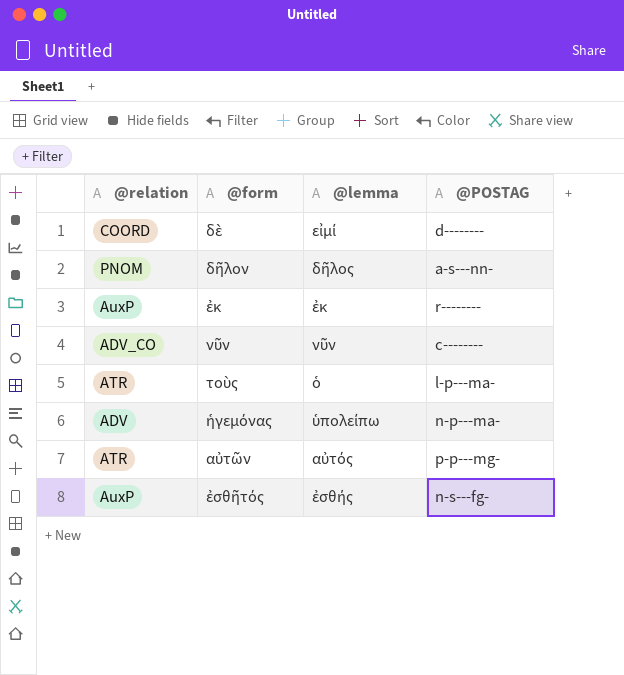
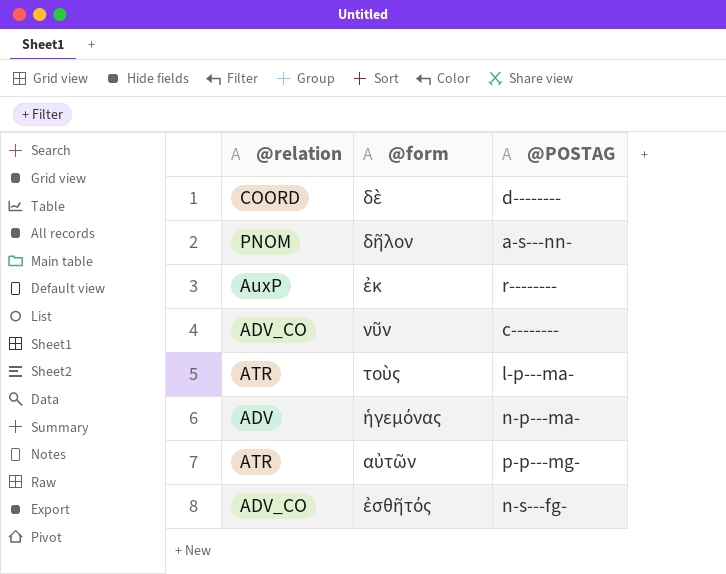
column @lemma | position: 3 -> none
ἐσθῆτός | @relation: AuxP -> ADV_CO

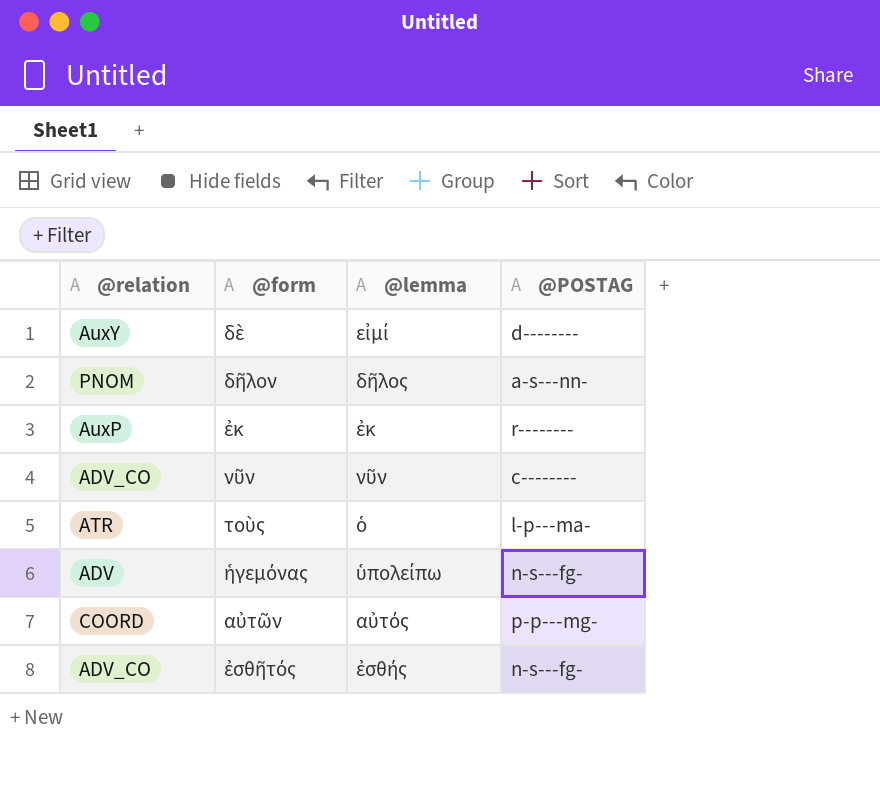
column @lemma | position: none -> 3
δὲ | @relation: COORD -> AuxY
ἡγεμόνας | @POSTAG: n-p---ma- -> n-s---fg-
αὐτῶν | @relation: ATR -> COORD

